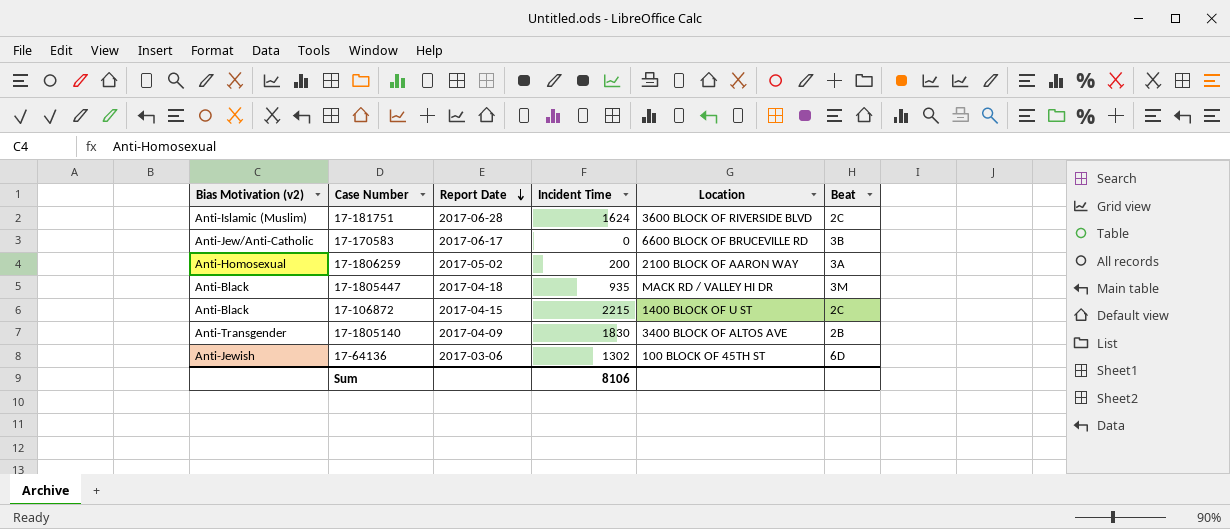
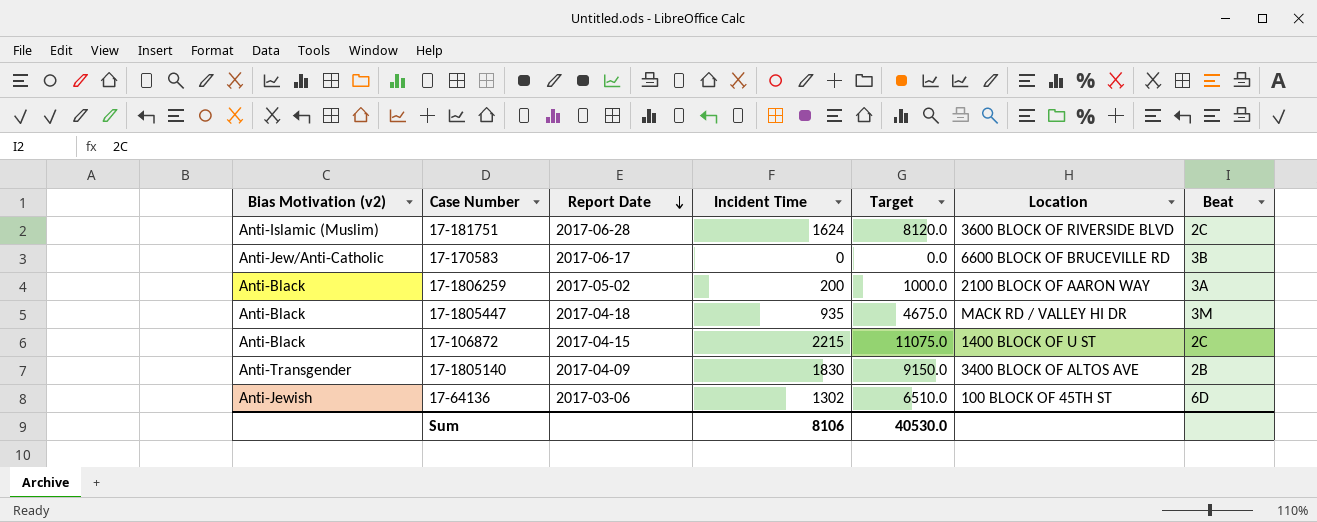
column Target | formula: none -> [Incident Time] * 5
17-1806259 | Bias Motivation (v2): Anti-Homosexual -> Anti-Black

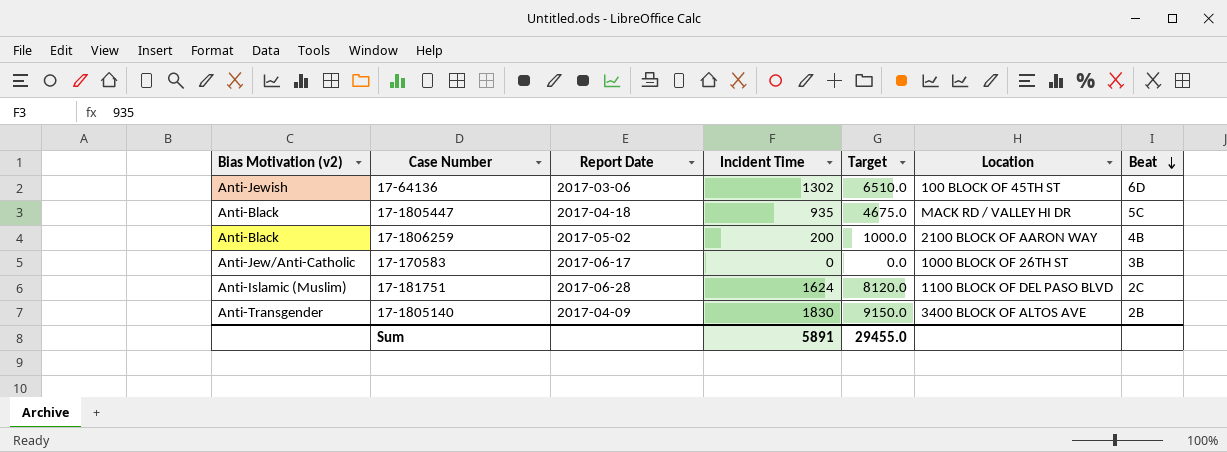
row order: Report Date descending -> Beat descending
row 17-106872: Anti-Black | 2017-04-15 | 2215 | 11075.0 | 1400 BLOCK OF U ST | 2C -> none
17-1805447 | Beat: 3M -> 5C
17-1806259 | Beat: 3A -> 4B
17-170583 | Location: 6600 BLOCK OF BRUCEVILLE RD -> 1000 BLOCK OF 26TH ST
17-181751 | Location: 3600 BLOCK OF RIVERSIDE BLVD -> 1100 BLOCK OF DEL PASO BLVD
Sum | Incident Time: 8106 -> 5891
Sum | Target: 40530.0 -> 29455.0

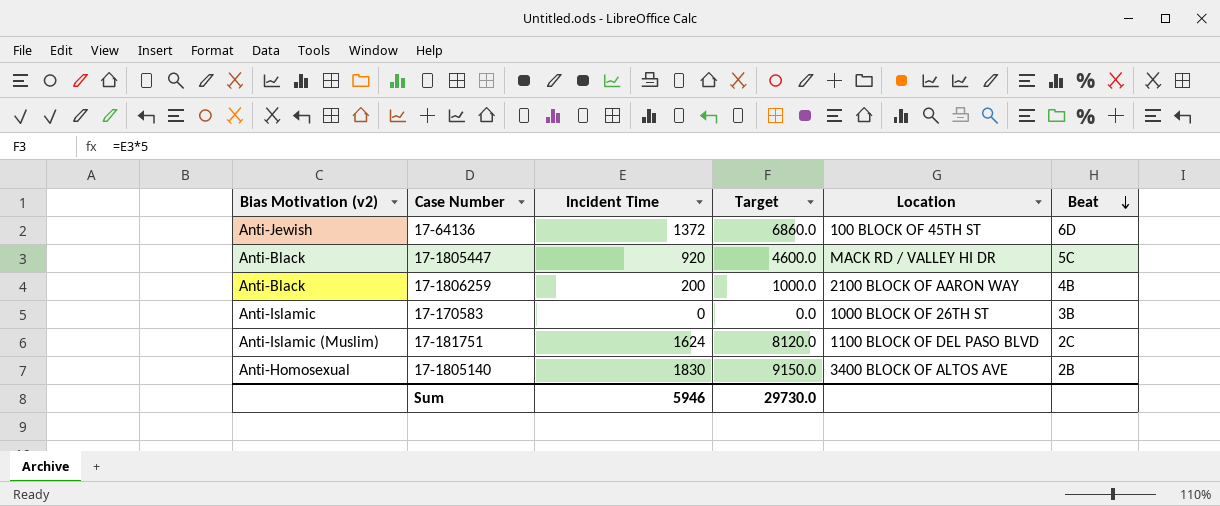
column Report Date | position: 3 -> none
17-64136 | Incident Time: 1302 -> 1372
17-64136 | Target: 6510.0 -> 6860.0
17-1805447 | Incident Time: 935 -> 920
17-1805447 | Target: 4675.0 -> 4600.0
17-170583 | Bias Motivation (v2): Anti-Jew/Anti-Catholic -> Anti-Islamic
17-1805140 | Bias Motivation (v2): Anti-Transgender -> Anti-Homosexual
Sum | Incident Time: 5891 -> 5946
Sum | Target: 29455.0 -> 29730.0

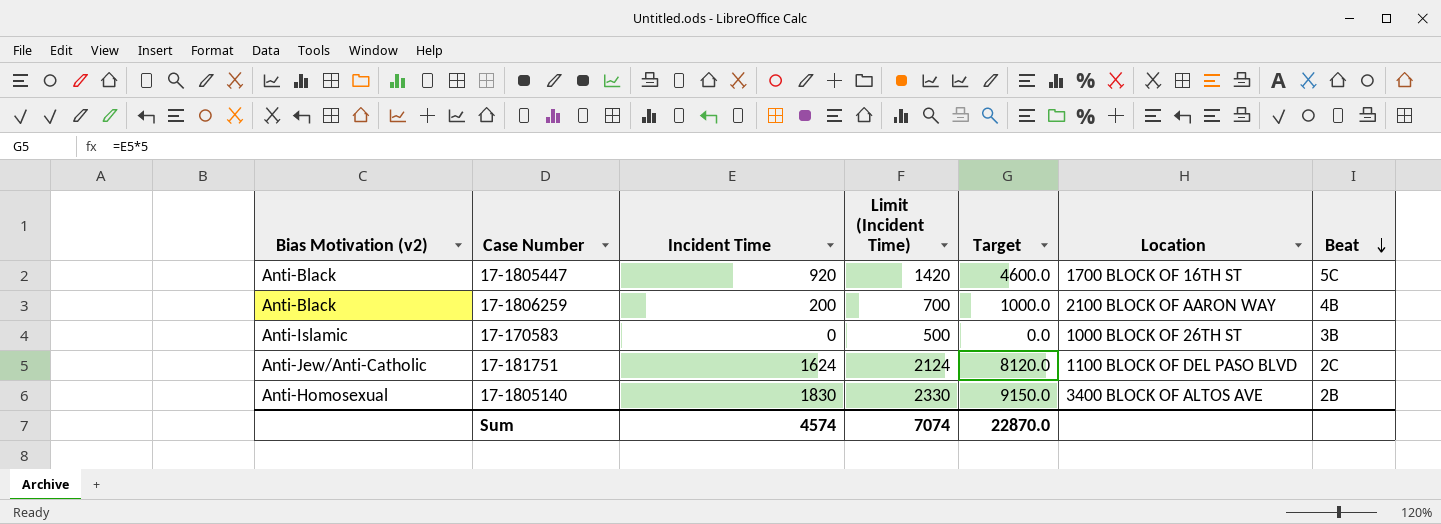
column Limit (Incident Time) | formula: none -> [Incident Time] + 500
row 17-64136: Anti-Jewish | 1372 | 6860.0 | 100 BLOCK OF 45TH ST | 6D -> none
17-1805447 | Location: MACK RD / VALLEY HI DR -> 1700 BLOCK OF 16TH ST
17-181751 | Bias Motivation (v2): Anti-Islamic (Muslim) -> Anti-Jew/Anti-Catholic
Sum | Incident Time: 5946 -> 4574
Sum | Target: 29730.0 -> 22870.0

